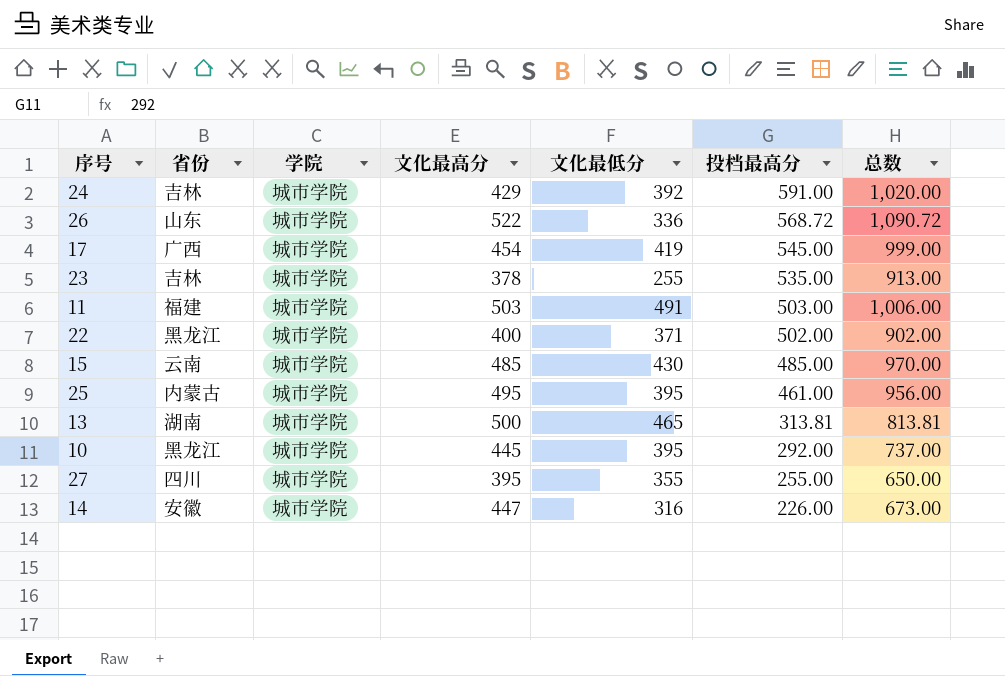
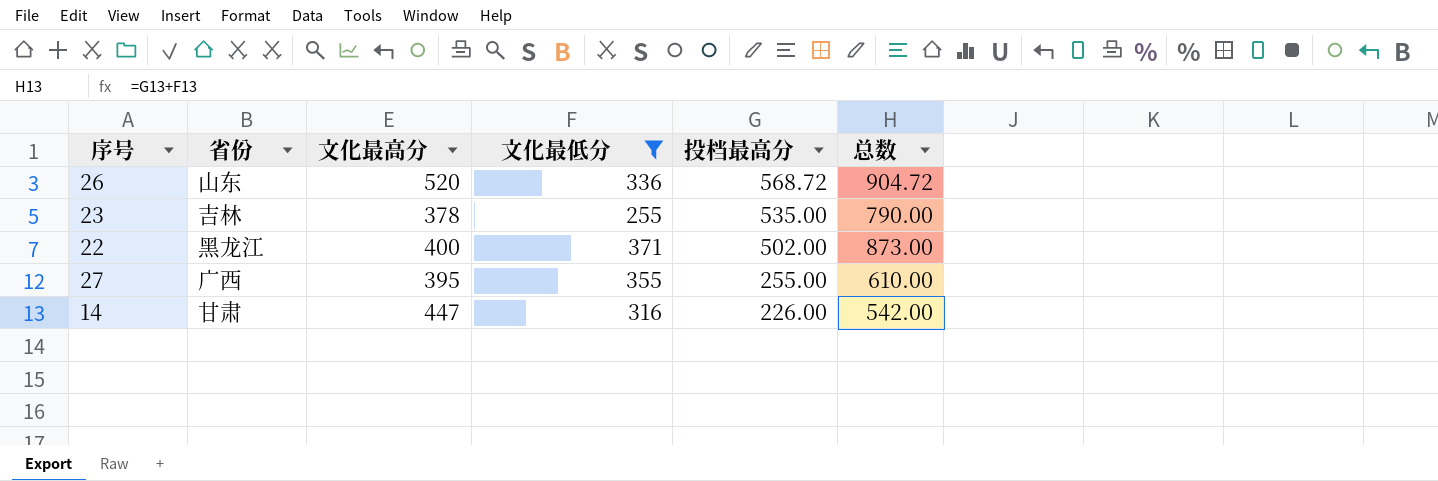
filter: none -> 文化最低分 <= 371
column 学院 | position: 3 -> none
column 总数 | formula: [文化最高分] + [投档最高分] -> [文化最低分] + [投档最高分]
26 | 文化最高分: 522 -> 520
27 | 省份: 四川 -> 广西
14 | 省份: 安徽 -> 甘肃

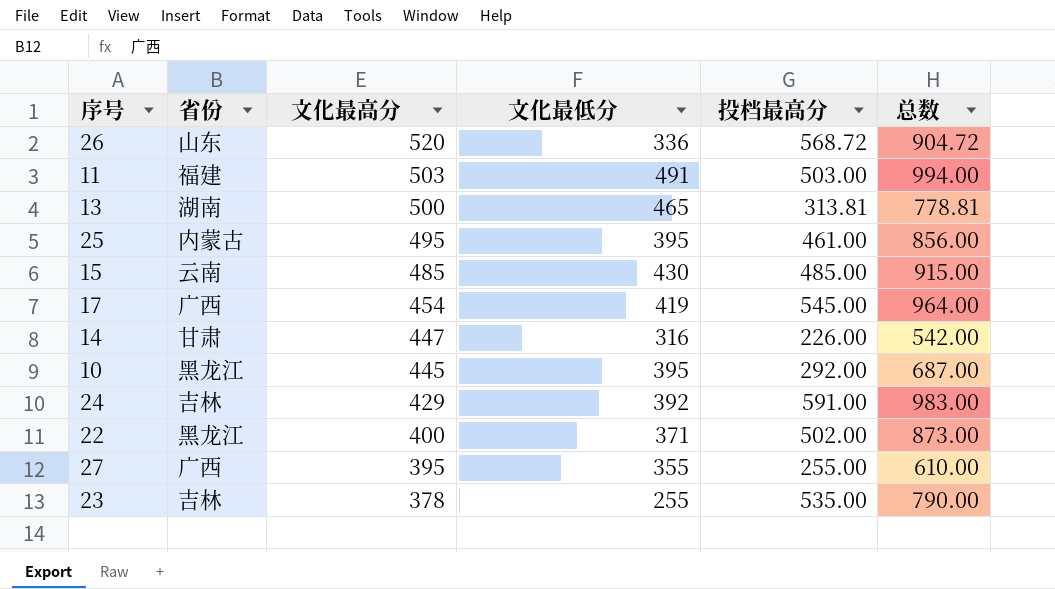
filter: 文化最低分 <= 371 -> none
row order: 投档最高分 descending -> 文化最高分 descending

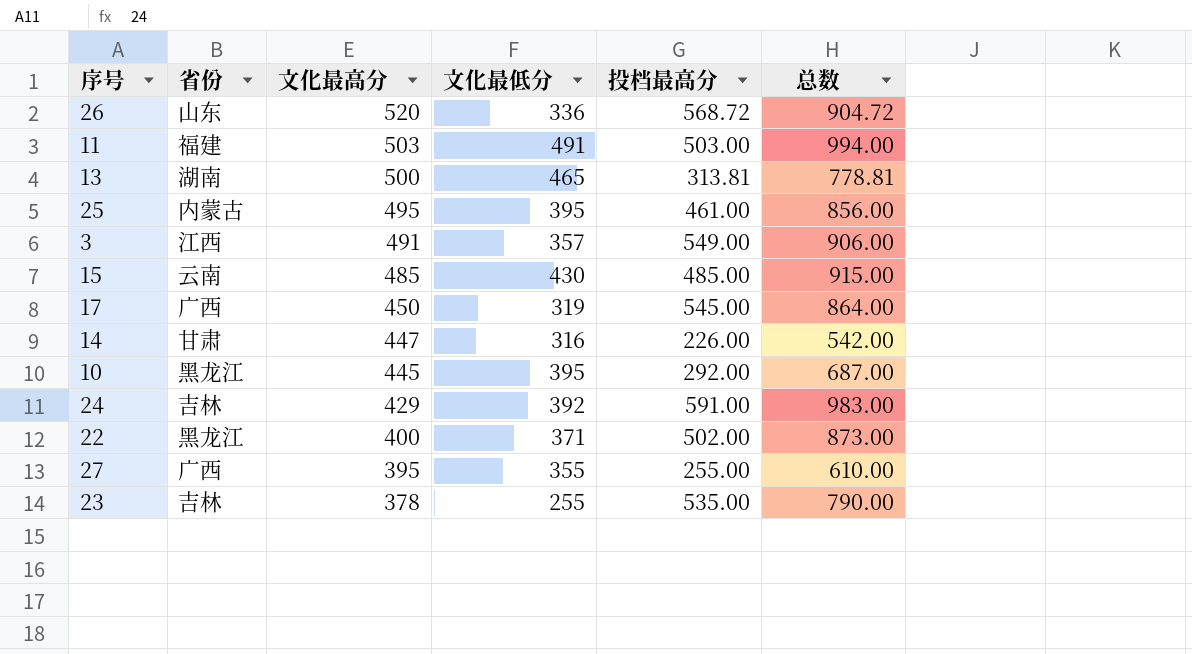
row 3: none -> 江西 | 491 | 357 | 549.00 | 906.00
17 | 文化最高分: 454 -> 450
17 | 文化最低分: 419 -> 319
17 | 总数: 964.00 -> 864.00

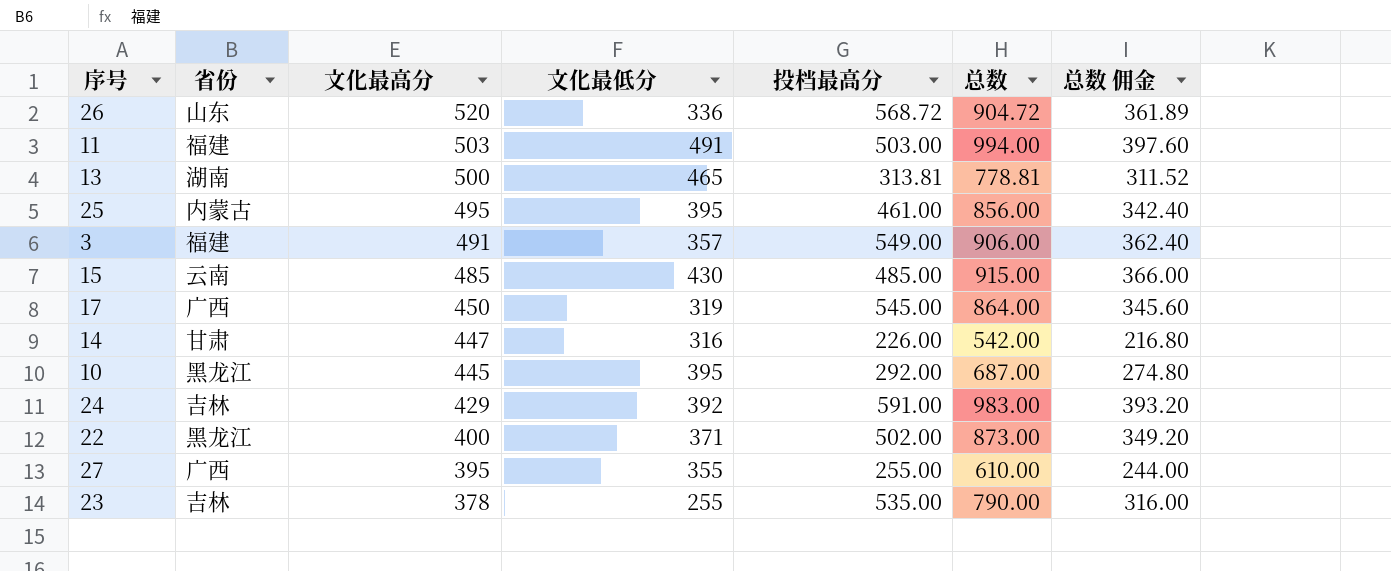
column 总数 佣金 | formula: none -> [总数] * 0.4
3 | 省份: 江西 -> 福建

